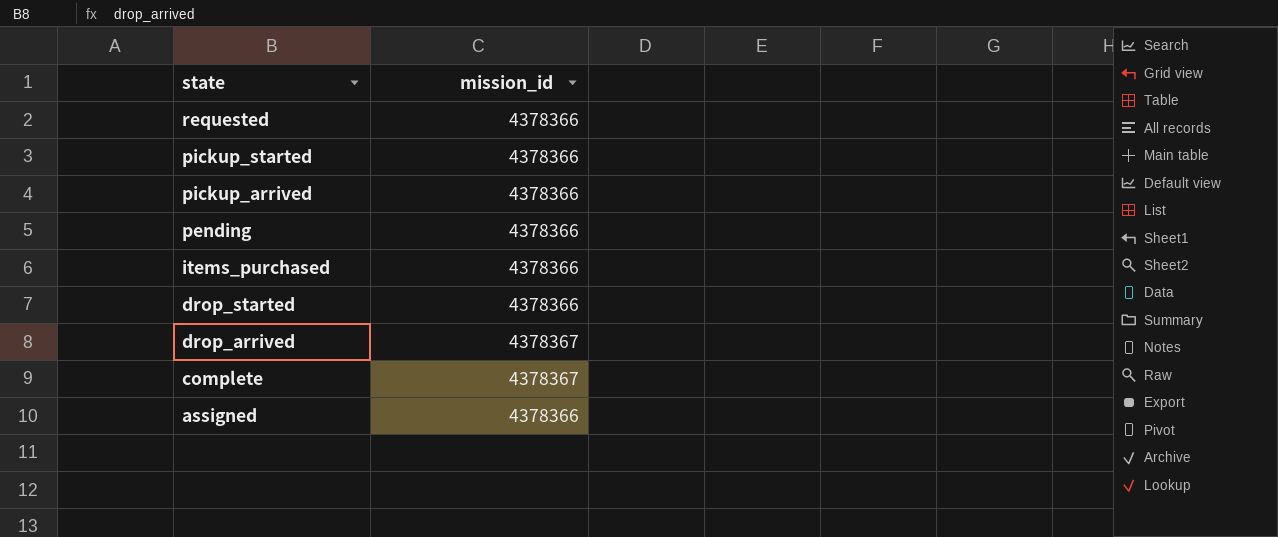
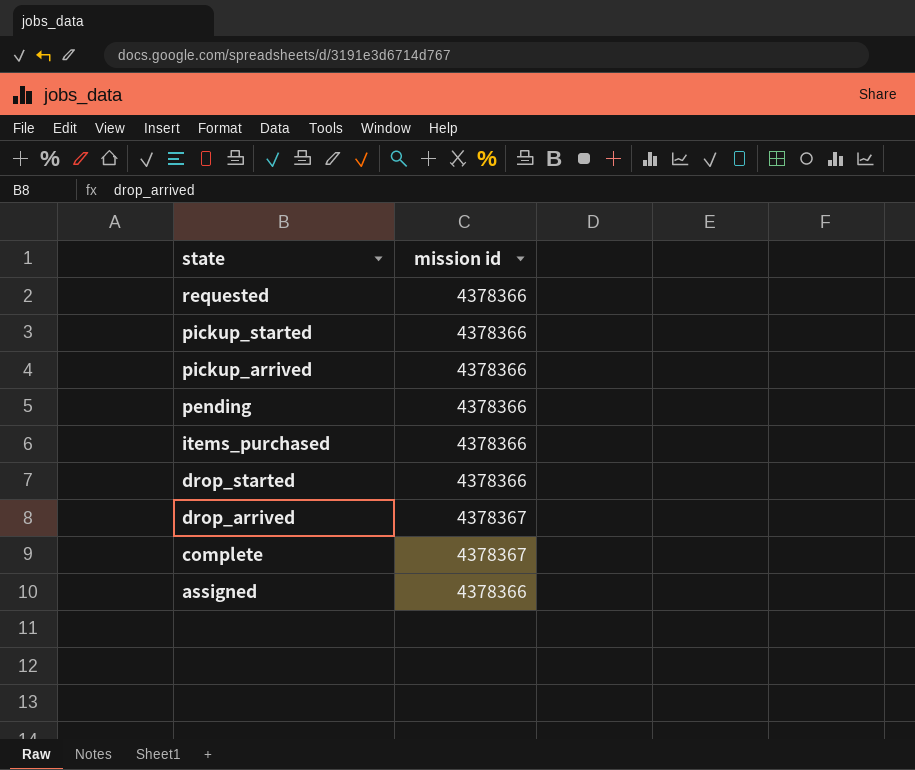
column name: mission_id -> mission id

